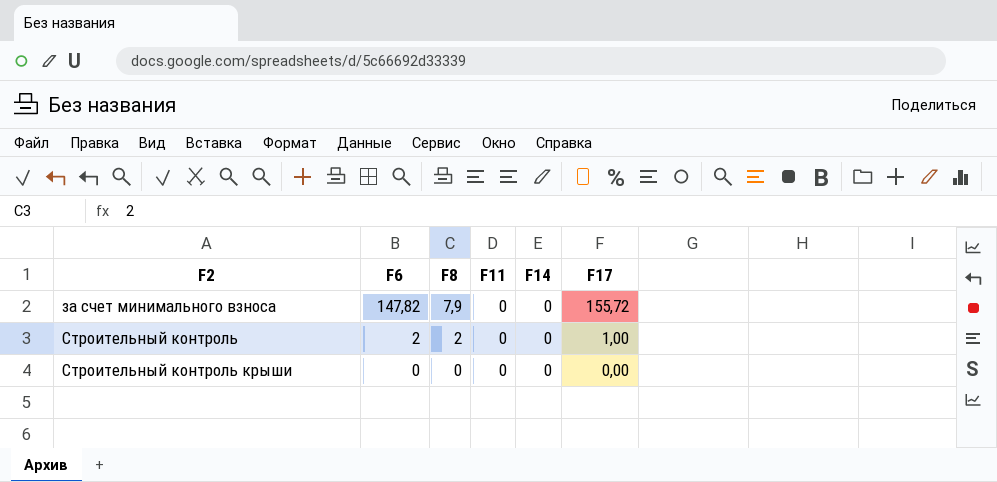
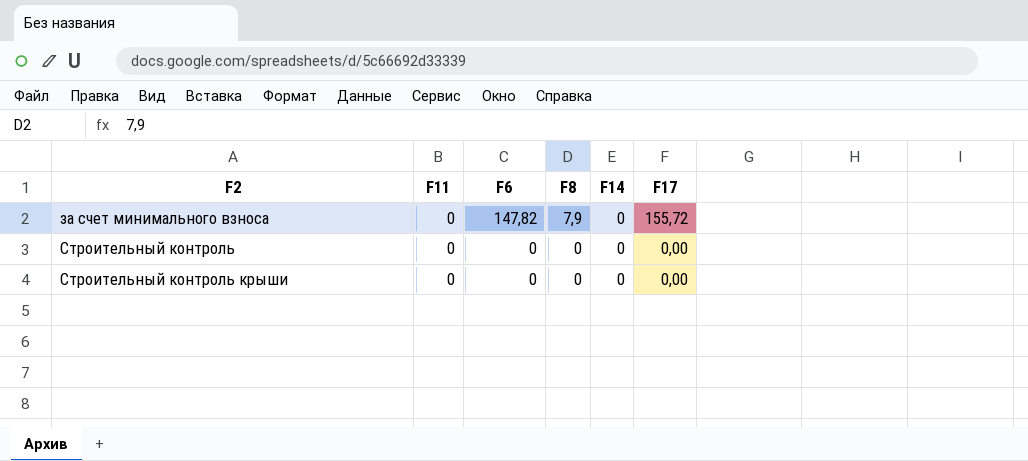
column F11 | position: 4 -> 2
Строительный контроль | F6: 2 -> 0
Строительный контроль | F8: 2 -> 0
Строительный контроль | F17: 1,00 -> 0,00

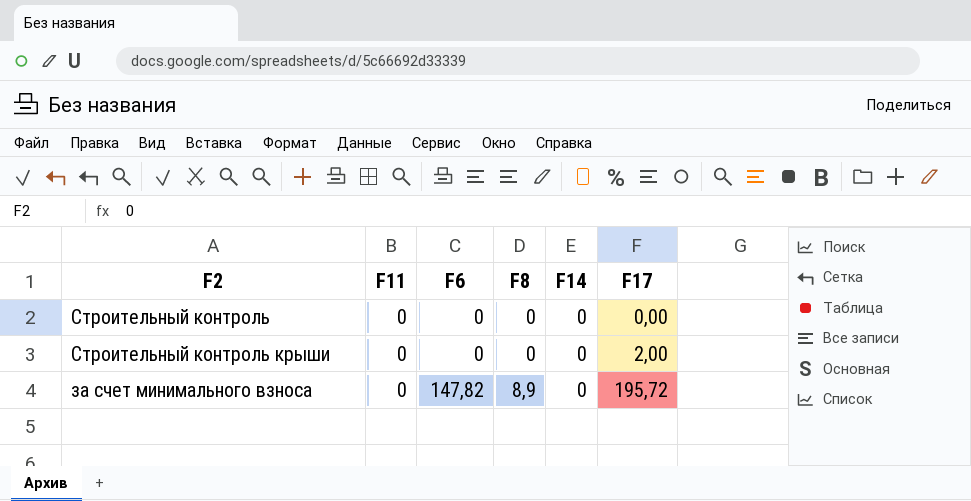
row order: F2 ascending -> F6 ascending
Строительный контроль крыши | F17: 0,00 -> 2,00
за счет минимального взноса | F8: 7,9 -> 8,9
за счет минимального взноса | F17: 155,72 -> 195,72

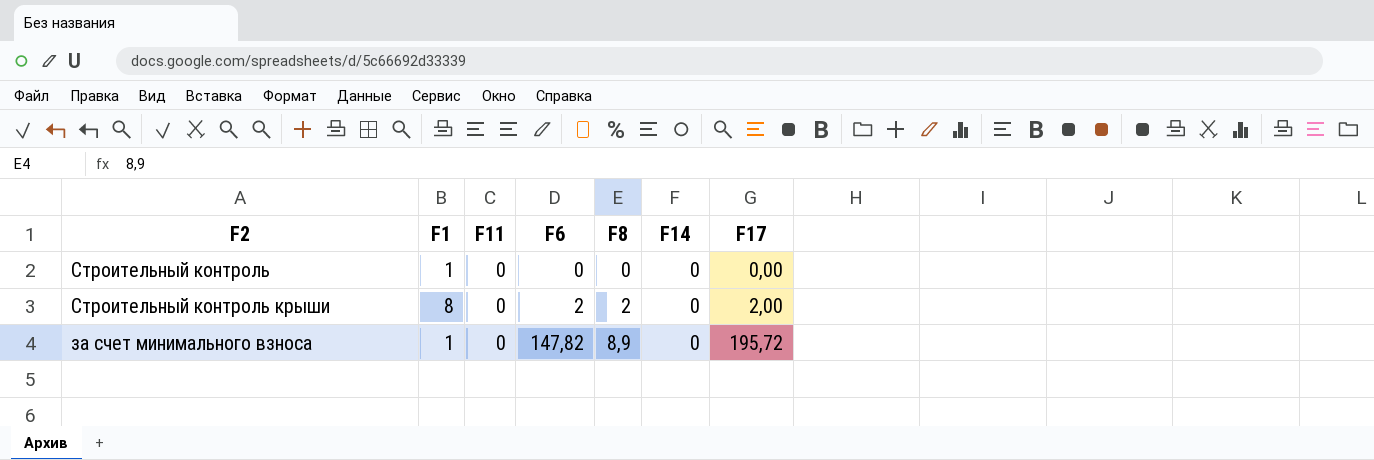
column F1 | position: none -> 2
Строительный контроль крыши | F6: 0 -> 2
Строительный контроль крыши | F8: 0 -> 2

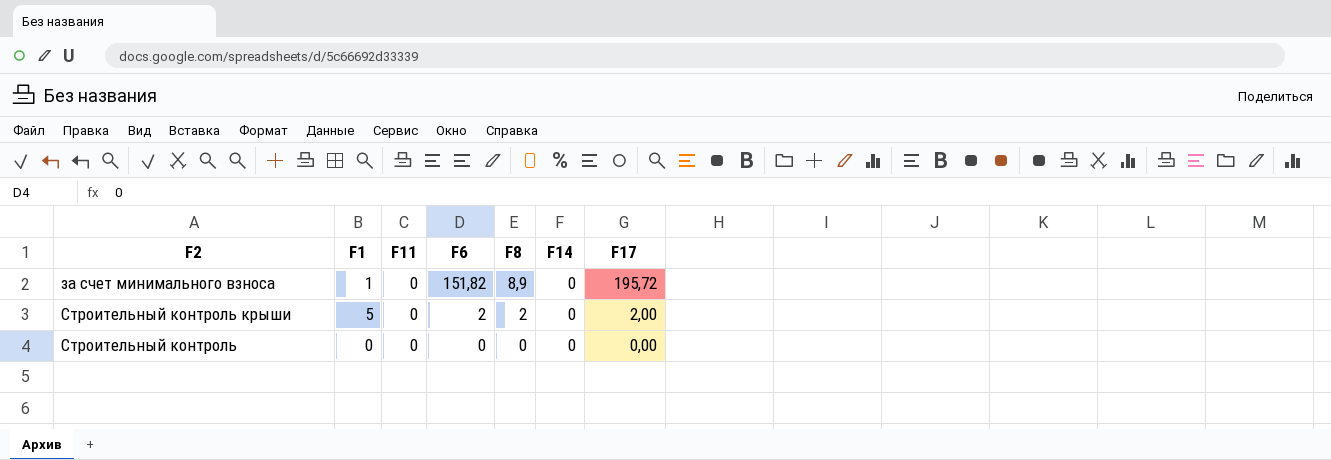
row order: F6 ascending -> F6 descending
за счет минимального взноса | F6: 147,82 -> 151,82
Строительный контроль крыши | F1: 8 -> 5
Строительный контроль | F1: 1 -> 0

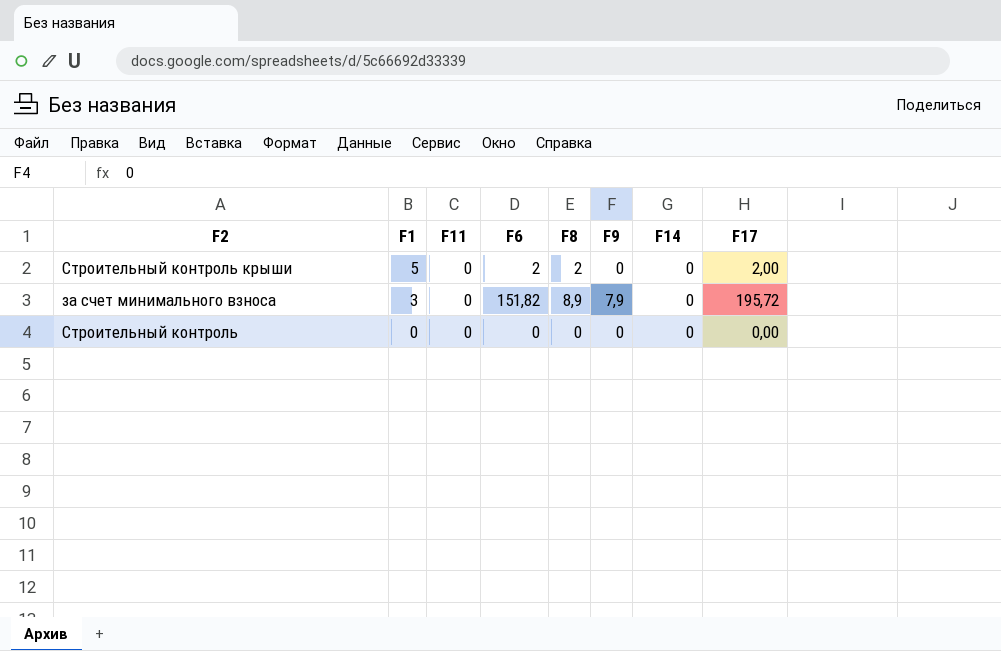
row order: F6 descending -> F1 descending
column F9 | position: none -> 6
за счет минимального взноса | F1: 1 -> 3

